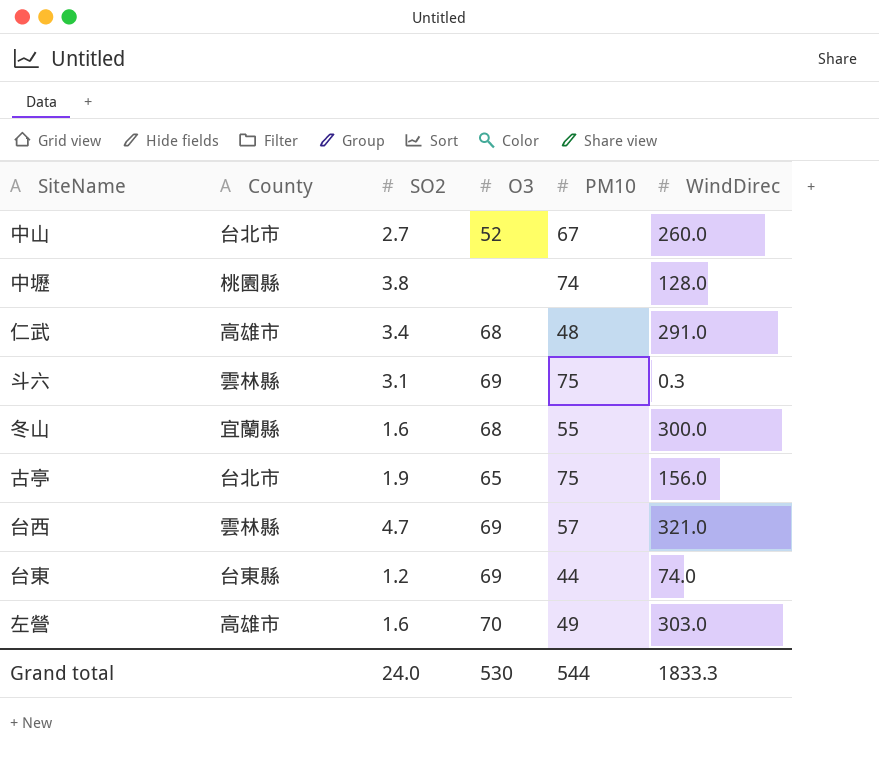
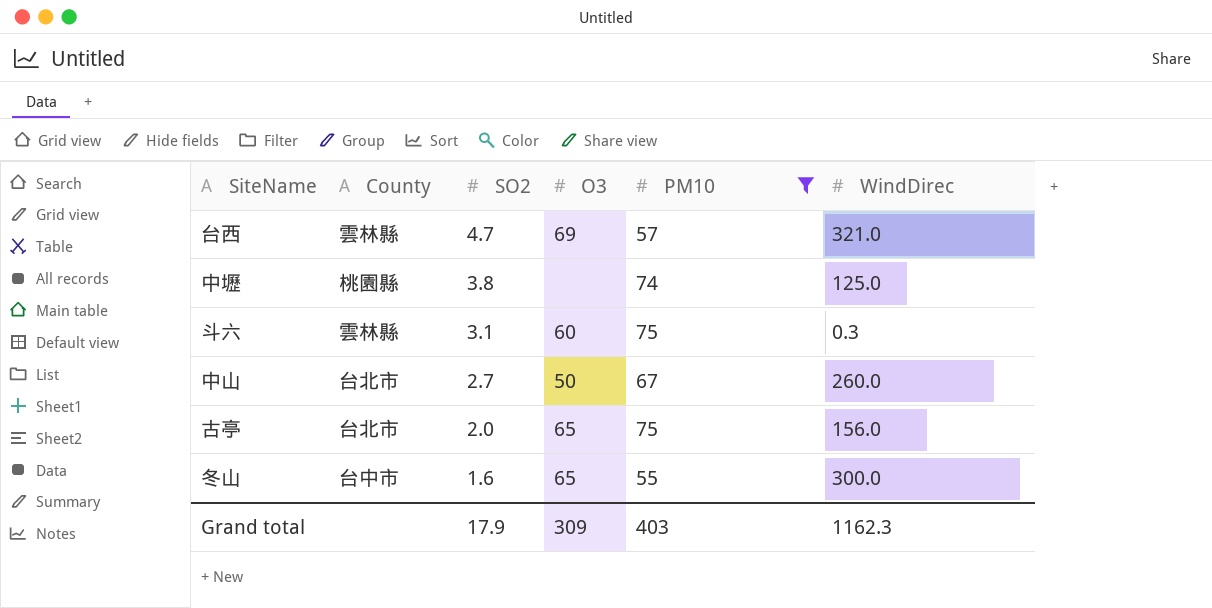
filter: none -> PM10 >= 55
row order: none -> SO2 descending
中壢 | WindDirec: 128.0 -> 125.0
斗六 | O3: 69 -> 60
中山 | O3: 52 -> 50
古亭 | SO2: 1.9 -> 2.0
冬山 | County: 宜蘭縣 -> 台中市
冬山 | O3: 68 -> 65
Grand total | SO2: 24.0 -> 17.9
Grand total | O3: 530 -> 309
Grand total | PM10: 544 -> 403
Grand total | WindDirec: 1833.3 -> 1162.3

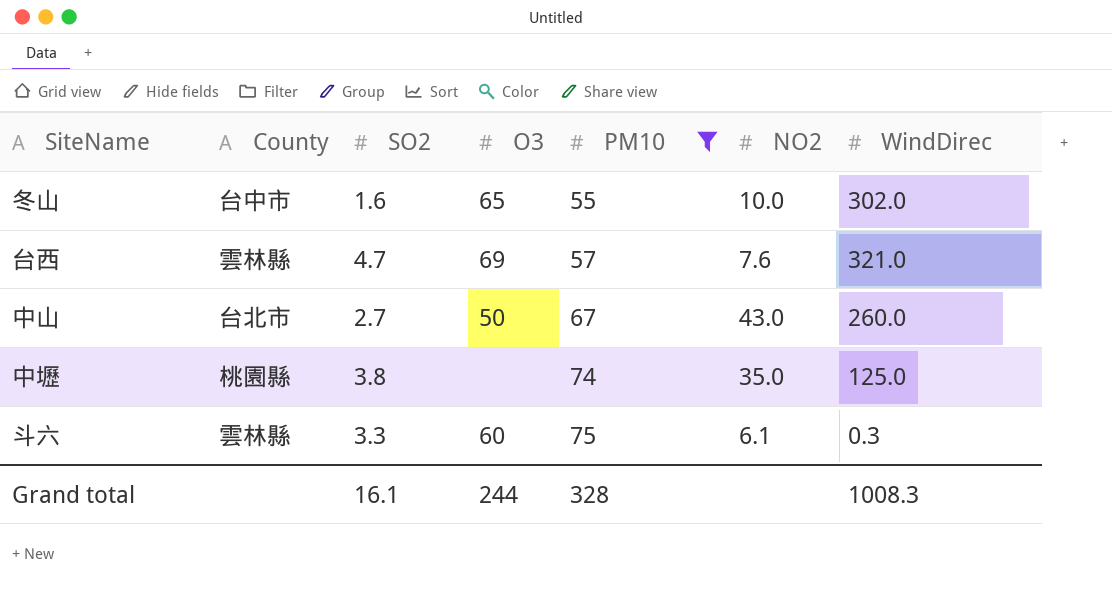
row order: SO2 descending -> PM10 ascending
column NO2 | position: none -> 6
row 古亭: 台北市 | 2.0 | 65 | 75 | 156.0 -> none
冬山 | WindDirec: 300.0 -> 302.0
斗六 | SO2: 3.1 -> 3.3
Grand total | SO2: 17.9 -> 16.1
Grand total | O3: 309 -> 244
Grand total | PM10: 403 -> 328
Grand total | WindDirec: 1162.3 -> 1008.3

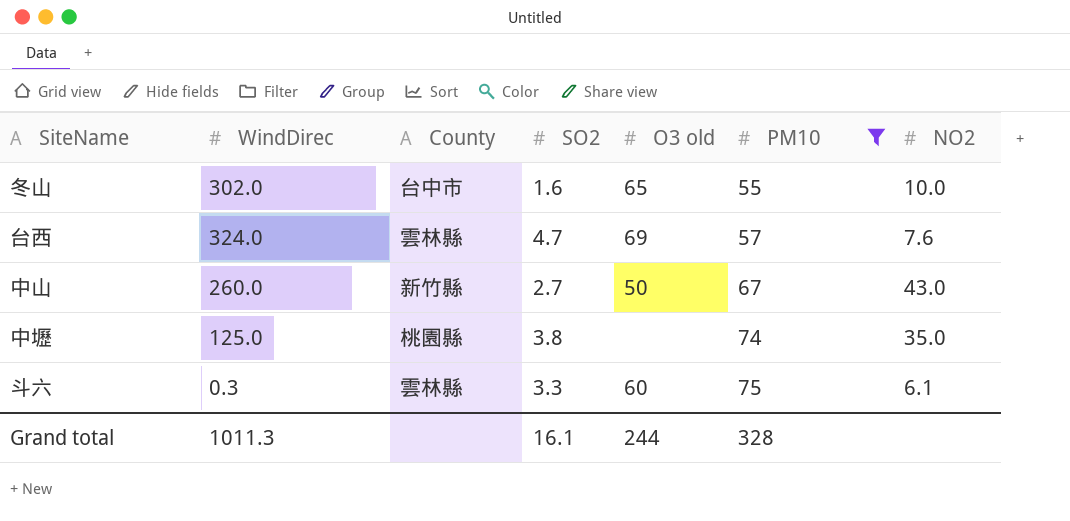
column WindDirec | position: 7 -> 2
column name: O3 -> O3 old
台西 | WindDirec: 321.0 -> 324.0
中山 | County: 台北市 -> 新竹縣
Grand total | WindDirec: 1008.3 -> 1011.3

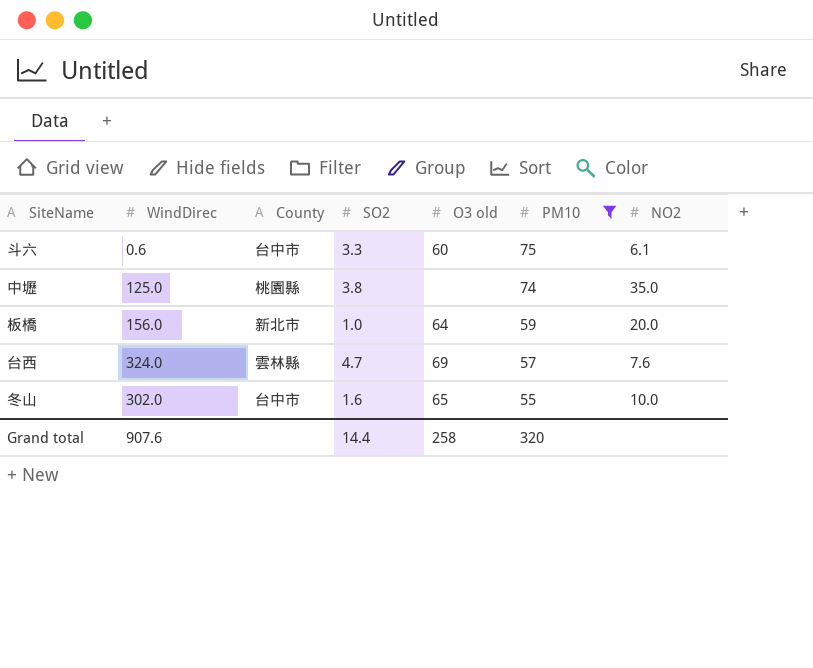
row order: PM10 ascending -> PM10 descending
row 中山: 260.0 | 新竹縣 | 2.7 | 50 | 67 | 43.0 -> none
斗六 | WindDirec: 0.3 -> 0.6
斗六 | County: 雲林縣 -> 台中市
row 板橋: none -> 156.0 | 新北市 | 1.0 | 64 | 59 | 20.0
Grand total | WindDirec: 1011.3 -> 907.6
Grand total | SO2: 16.1 -> 14.4
Grand total | O3 old: 244 -> 258
Grand total | PM10: 328 -> 320

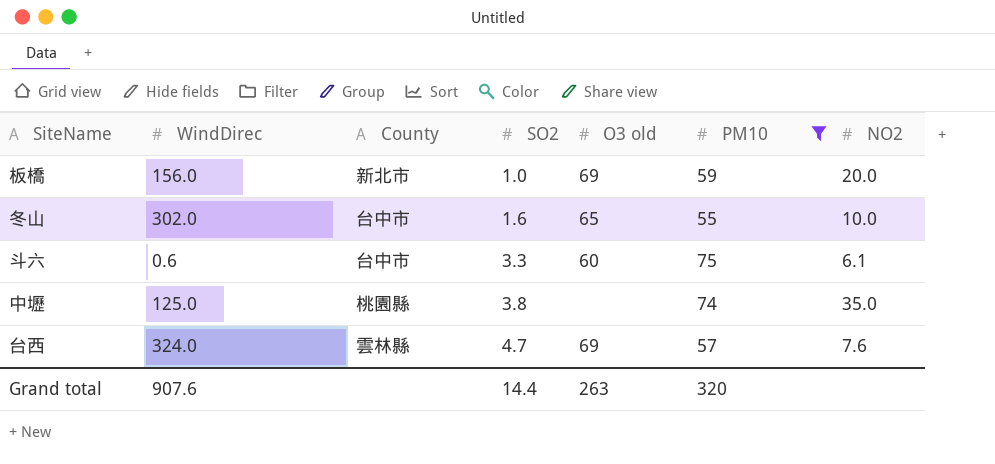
row order: PM10 descending -> SO2 ascending
板橋 | O3 old: 64 -> 69
Grand total | O3 old: 258 -> 263

